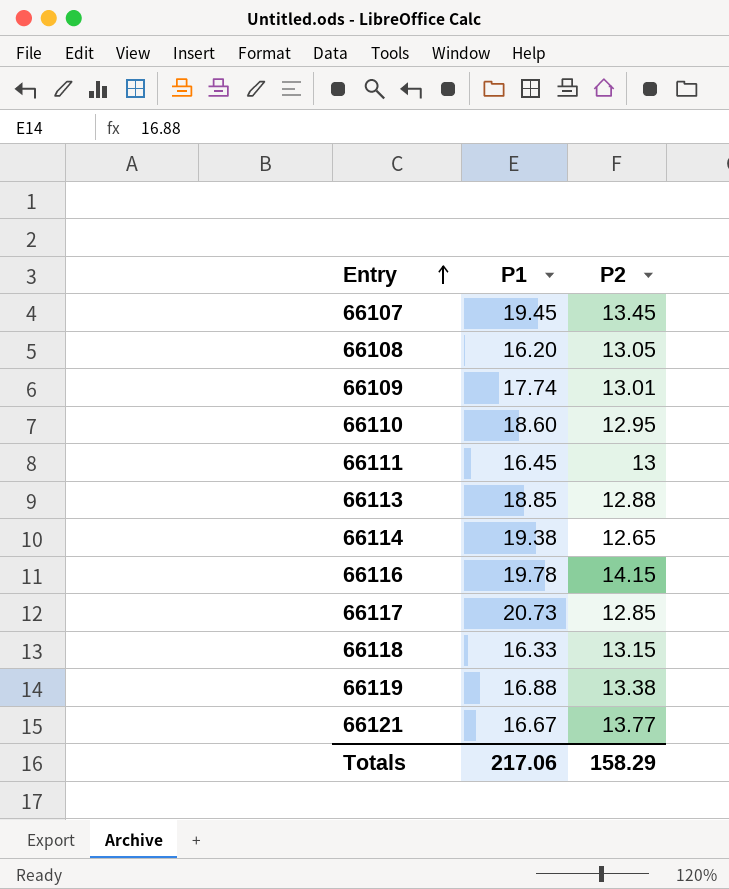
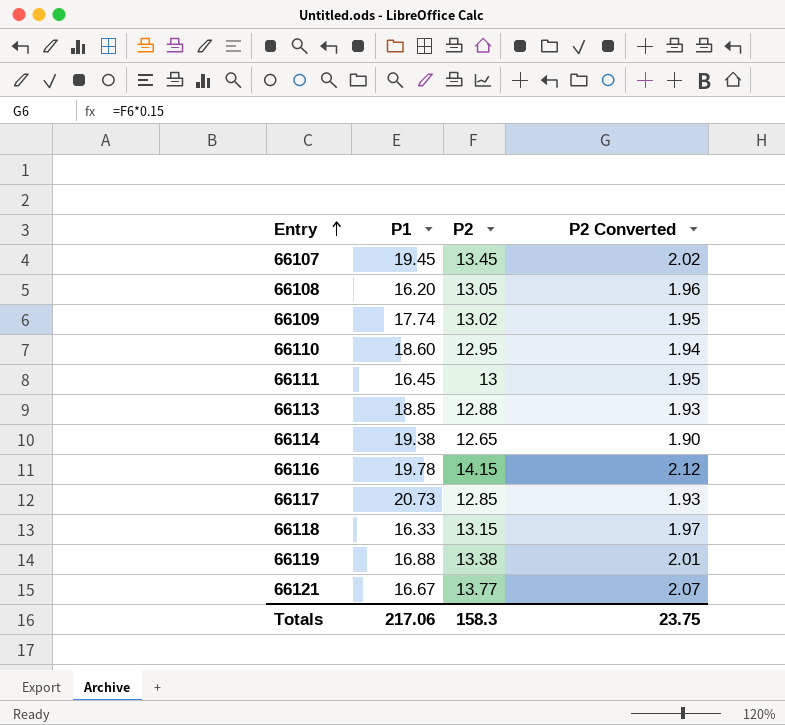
column P2 Converted | formula: none -> [P2] * 0.15
66109 | P2: 13.01 -> 13.02
Totals | P2: 158.29 -> 158.3

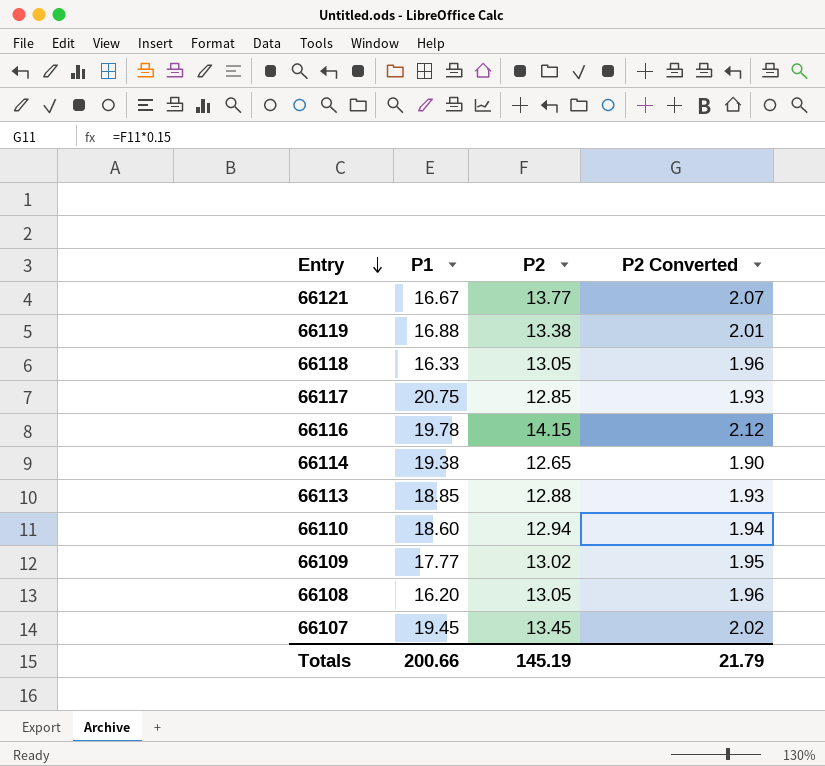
row order: Entry ascending -> Entry descending
row 66111: 16.45 | 13 | 1.95 -> none
66118 | P2: 13.15 -> 13.05
66118 | P2 Converted: 1.97 -> 1.96
66117 | P1: 20.73 -> 20.75
66110 | P2: 12.95 -> 12.94
66109 | P1: 17.74 -> 17.77
Totals | P1: 217.06 -> 200.66
Totals | P2: 158.3 -> 145.19
Totals | P2 Converted: 23.75 -> 21.79

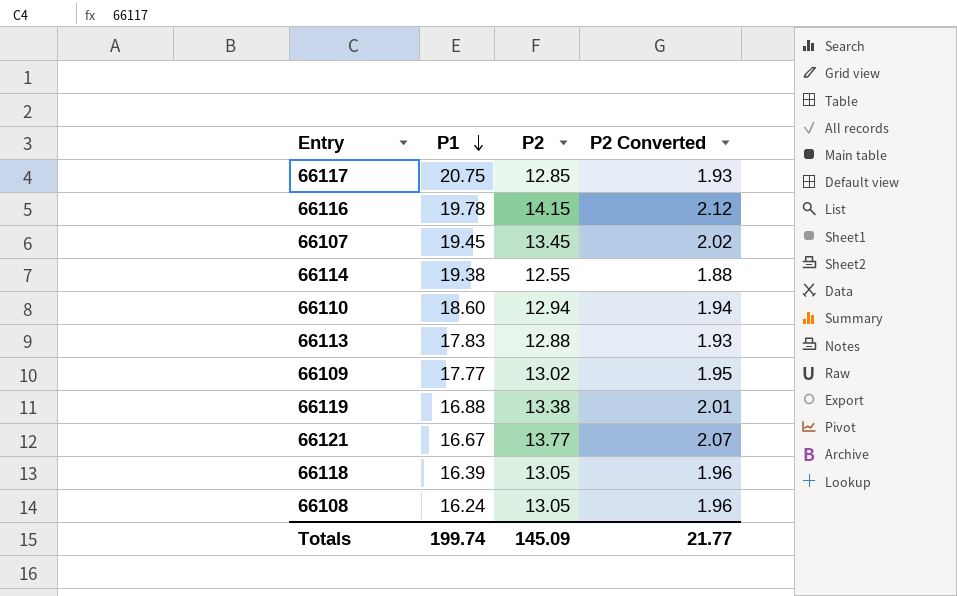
row order: Entry descending -> P1 descending
66114 | P2: 12.65 -> 12.55
66114 | P2 Converted: 1.90 -> 1.88
66113 | P1: 18.85 -> 17.83
66118 | P1: 16.33 -> 16.39
66108 | P1: 16.20 -> 16.24
Totals | P1: 200.66 -> 199.74
Totals | P2: 145.19 -> 145.09
Totals | P2 Converted: 21.79 -> 21.77

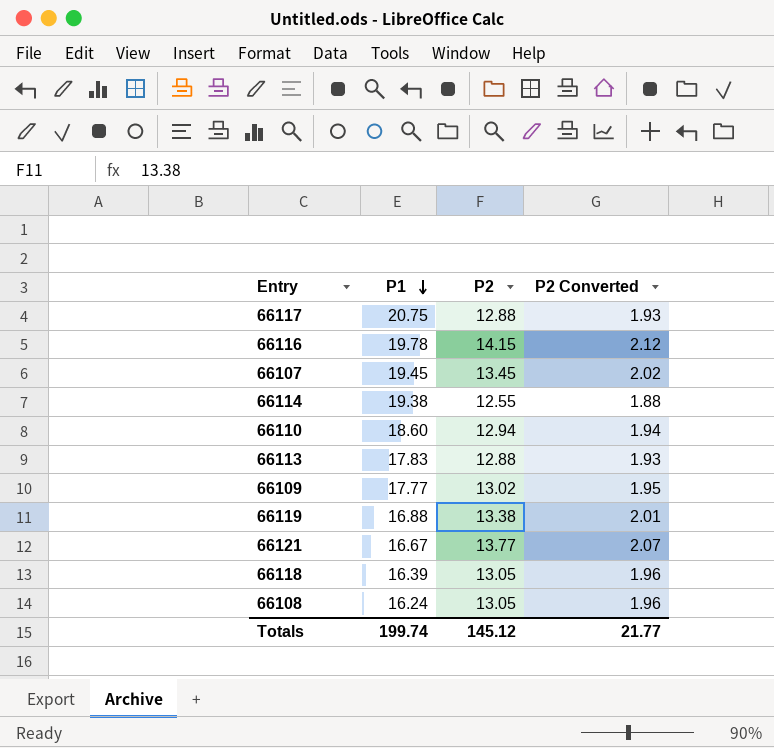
66117 | P2: 12.85 -> 12.88
Totals | P2: 145.09 -> 145.12

